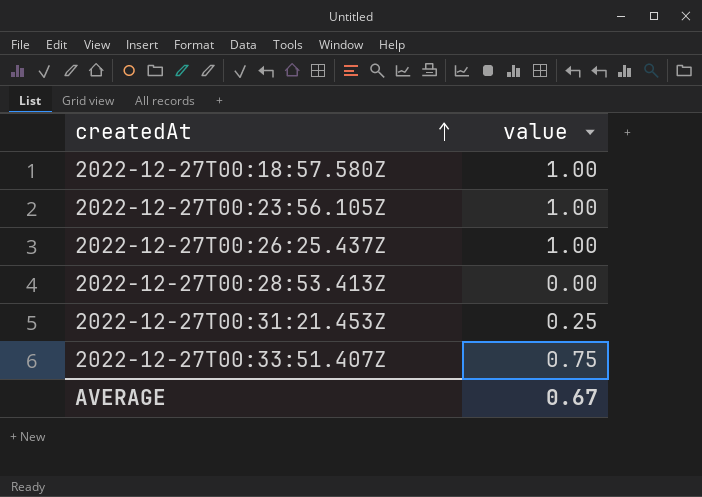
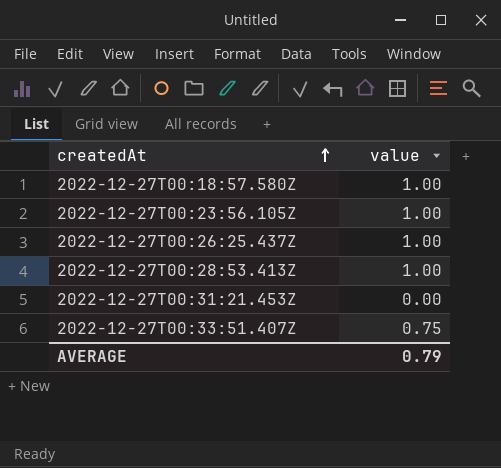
2022-12-27T00:28:53.413Z | value: 0.00 -> 1.00
2022-12-27T00:31:21.453Z | value: 0.25 -> 0.00
AVERAGE | value: 0.67 -> 0.79

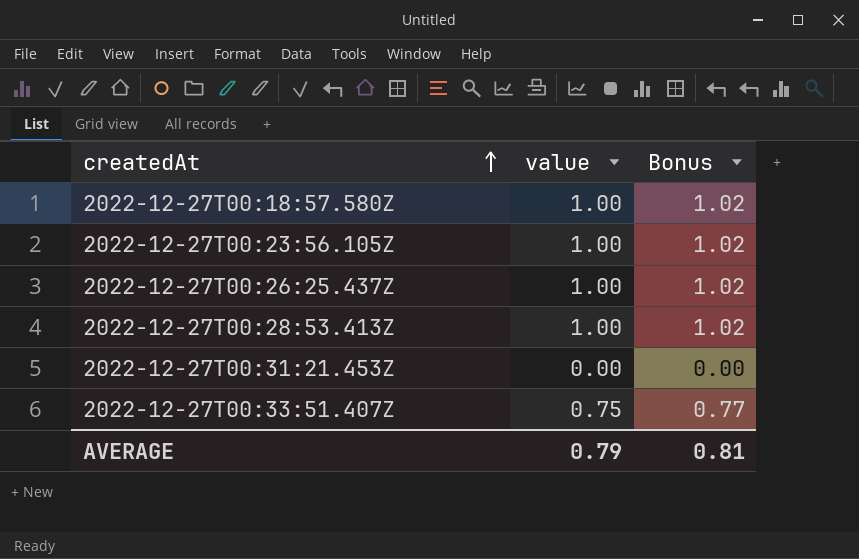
column Bonus | formula: none -> [value] * 1.02

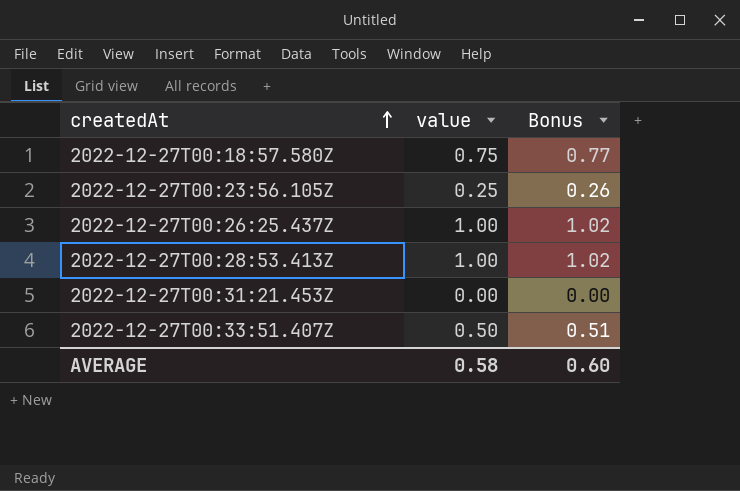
2022-12-27T00:18:57.580Z | value: 1.00 -> 0.75
2022-12-27T00:18:57.580Z | Bonus: 1.02 -> 0.77
2022-12-27T00:23:56.105Z | value: 1.00 -> 0.25
2022-12-27T00:23:56.105Z | Bonus: 1.02 -> 0.26
2022-12-27T00:33:51.407Z | value: 0.75 -> 0.50
2022-12-27T00:33:51.407Z | Bonus: 0.77 -> 0.51
AVERAGE | value: 0.79 -> 0.58
AVERAGE | Bonus: 0.81 -> 0.60

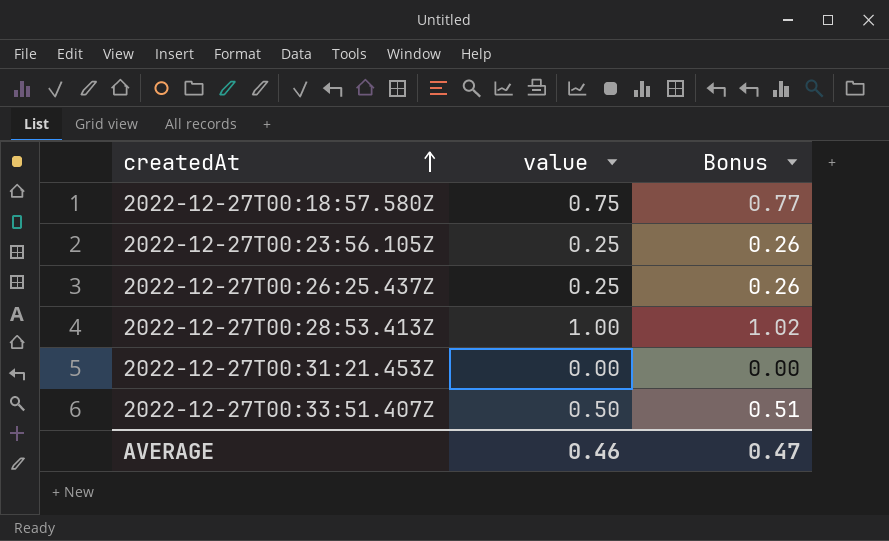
2022-12-27T00:26:25.437Z | value: 1.00 -> 0.25
2022-12-27T00:26:25.437Z | Bonus: 1.02 -> 0.26
AVERAGE | value: 0.58 -> 0.46
AVERAGE | Bonus: 0.60 -> 0.47

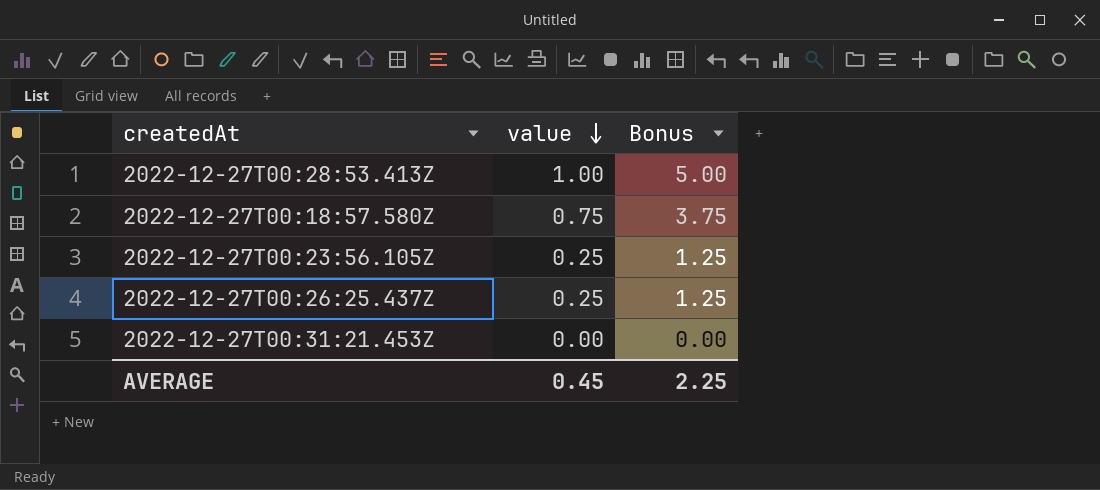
row order: createdAt ascending -> value descending
column Bonus | formula: [value] * 1.02 -> [value] * 5
row 2022-12-27T00:33:51.407Z: 0.50 | 0.51 -> none
AVERAGE | value: 0.46 -> 0.45
AVERAGE | Bonus: 0.47 -> 2.25

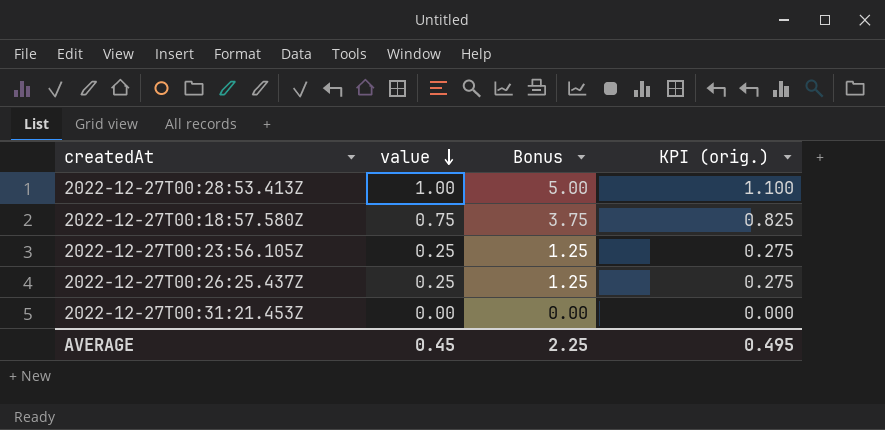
column KPI (orig.) | formula: none -> [value] * 1.1

